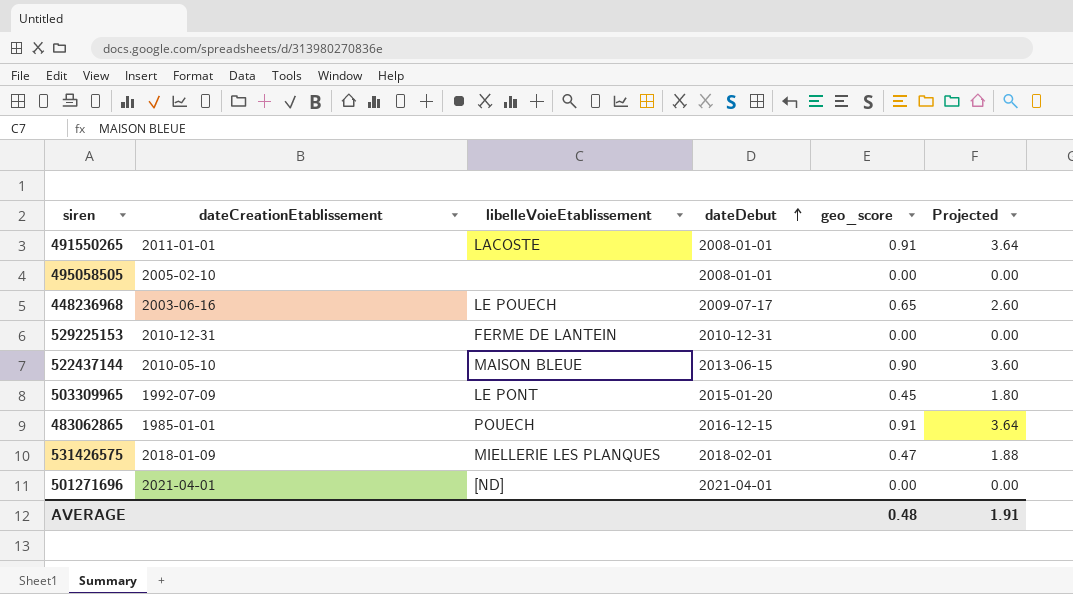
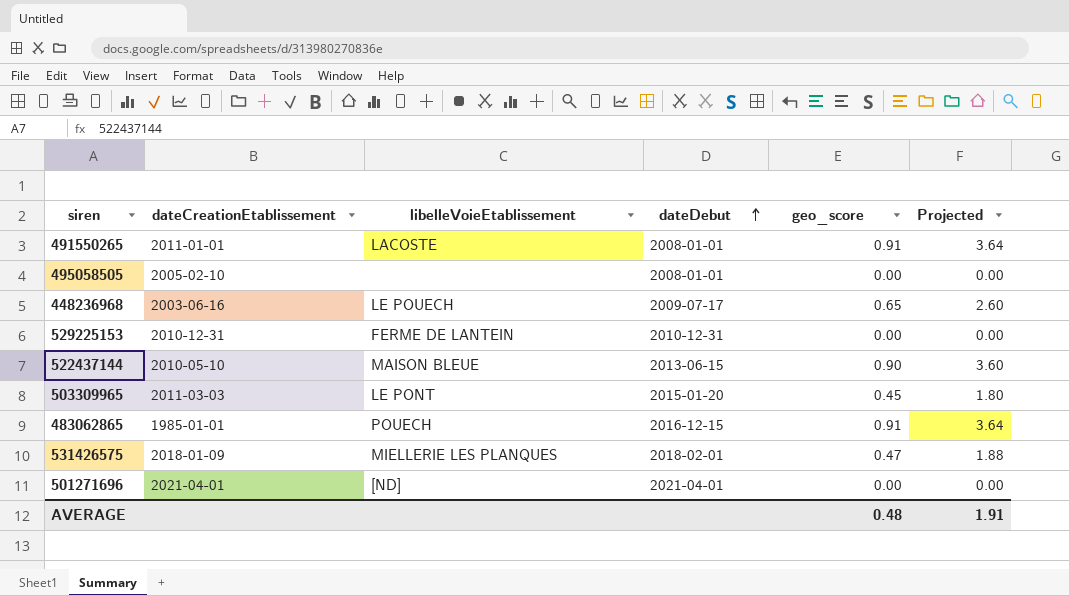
503309965 | dateCreationEtablissement: 1992-07-09 -> 2011-03-03

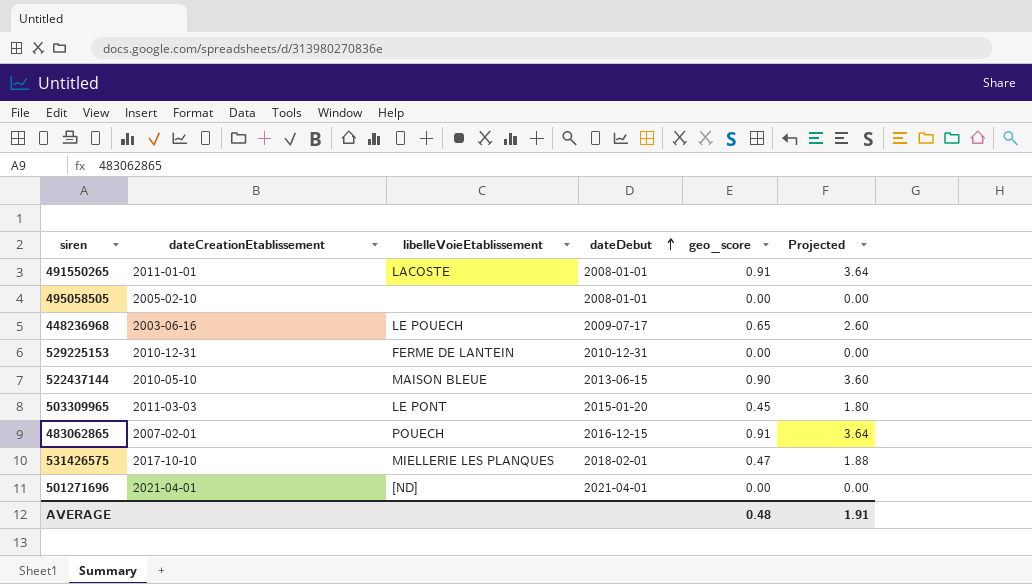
483062865 | dateCreationEtablissement: 1985-01-01 -> 2007-02-01
531426575 | dateCreationEtablissement: 2018-01-09 -> 2017-10-10

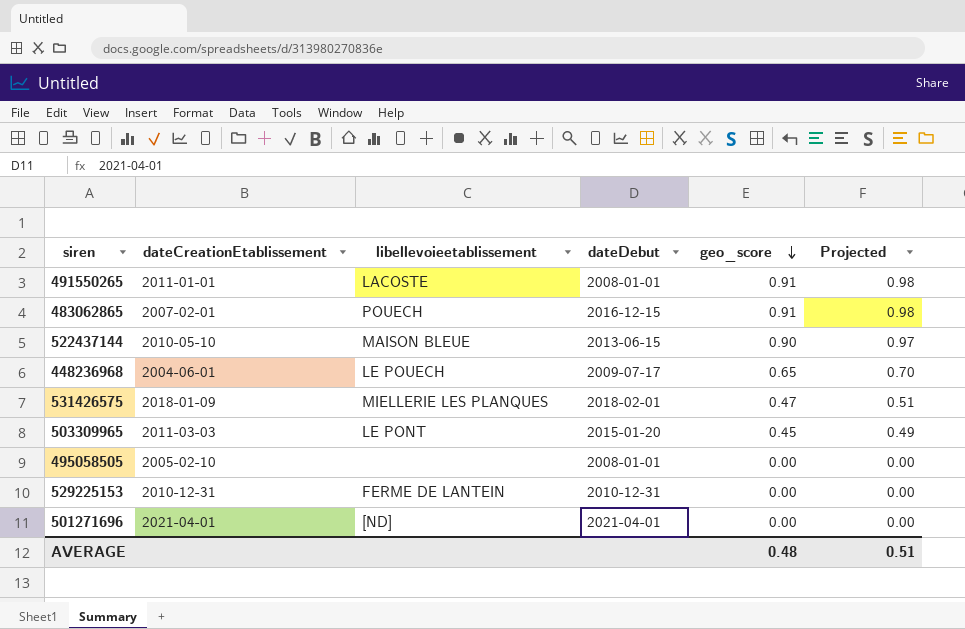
row order: dateDebut ascending -> geo_score descending
column name: libelleVoieEtablissement -> libellevoieetablissement
column Projected | formula: [geo_score] * 4 -> [geo_score] * 1.08
448236968 | dateCreationEtablissement: 2003-06-16 -> 2004-06-01
531426575 | dateCreationEtablissement: 2017-10-10 -> 2018-01-09
AVERAGE | Projected: 1.91 -> 0.51

